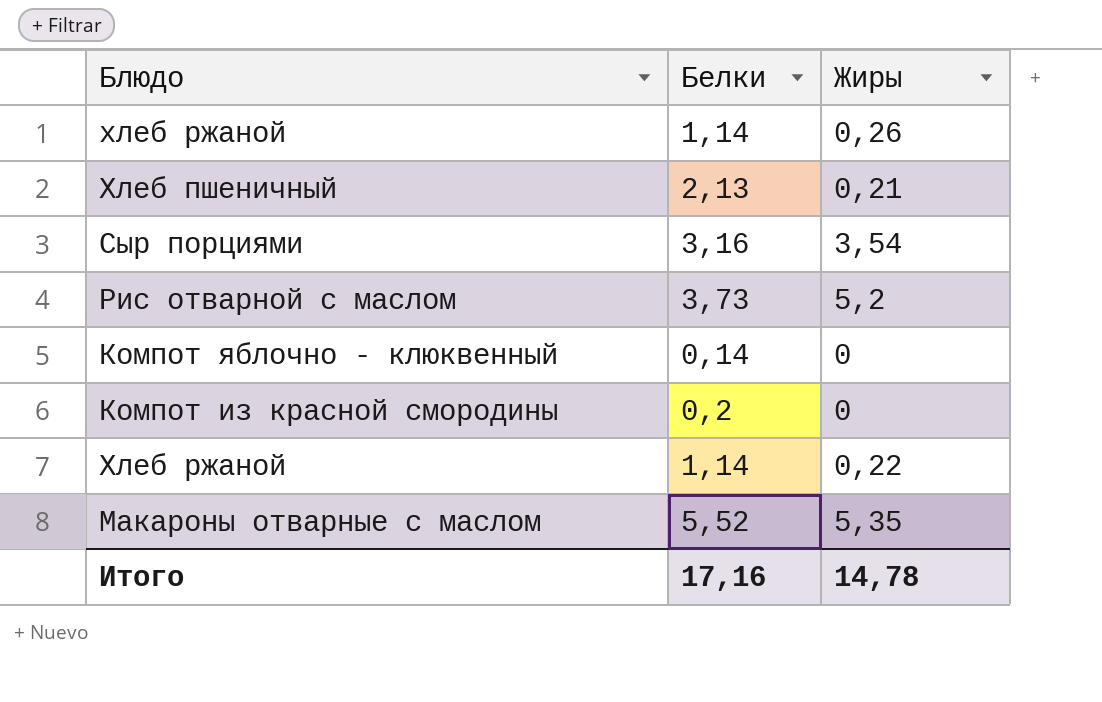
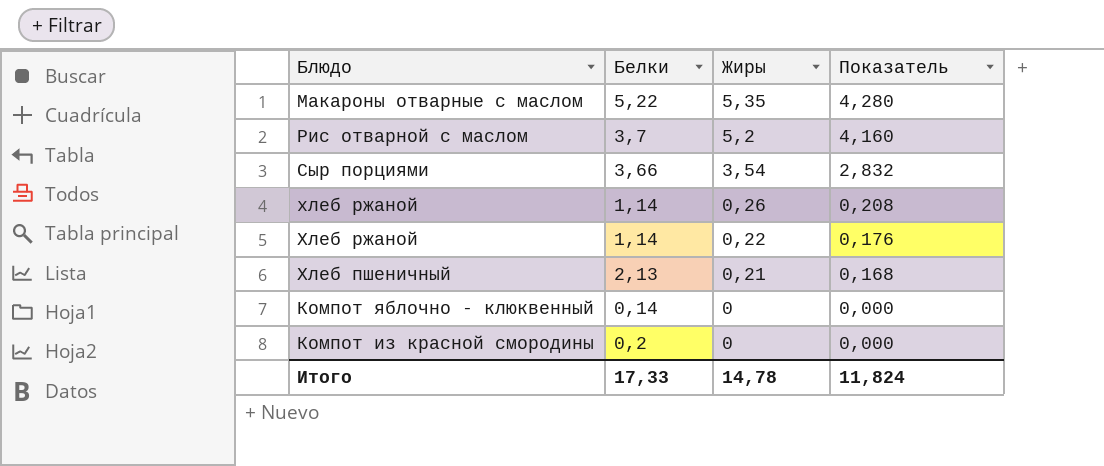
row order: none -> Жиры descending
column Показатель | formula: none -> [Жиры] * 0,8
Макароны отварные с маслом | Белки: 5,52 -> 5,22
Рис отварной с маслом | Белки: 3,73 -> 3,7
Сыр порциями | Белки: 3,16 -> 3,66
Итого | Белки: 17,16 -> 17,33

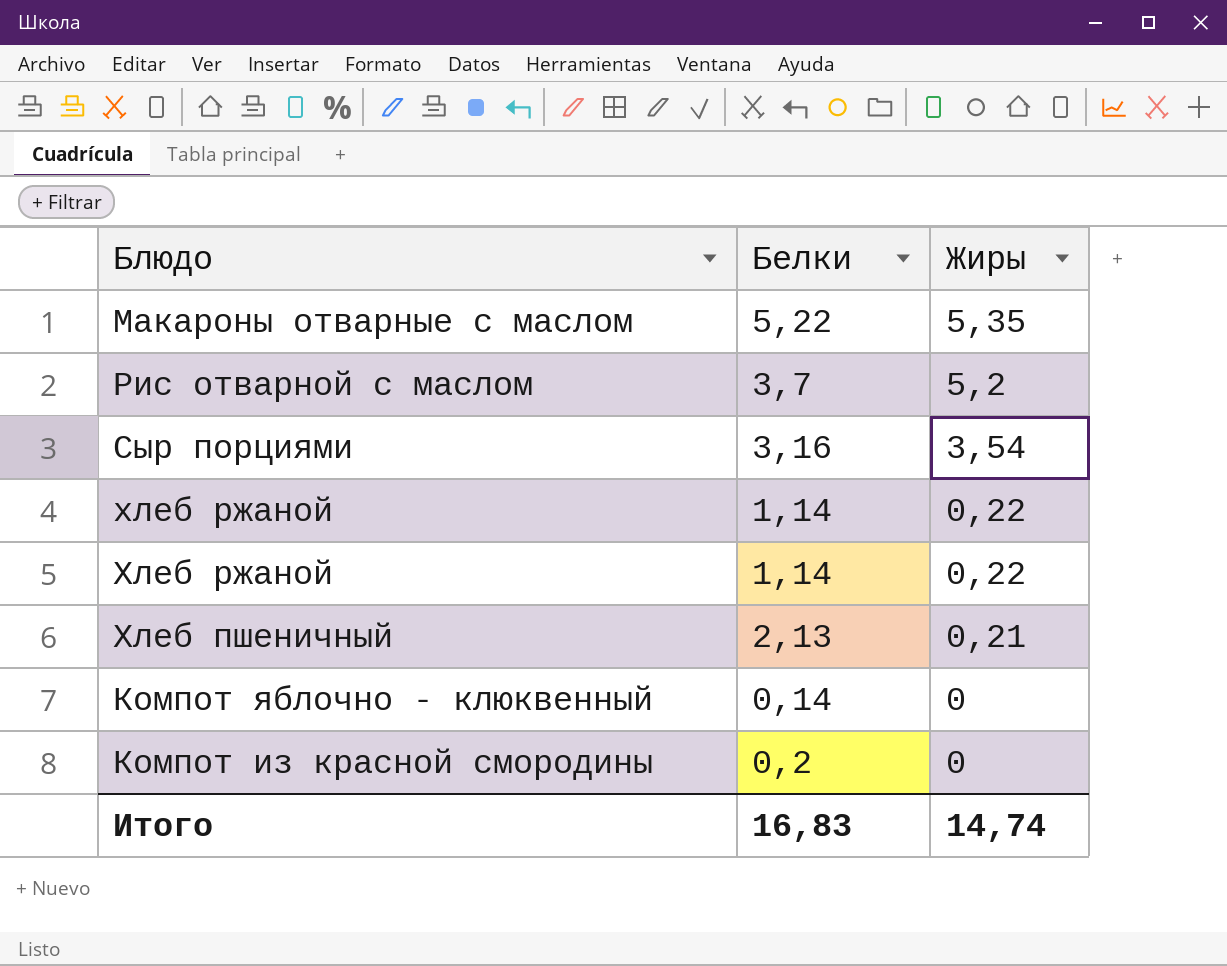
column Показатель | formula: [Жиры] * 0,8 -> none
Сыр порциями | Белки: 3,66 -> 3,16
хлеб ржаной | Жиры: 0,26 -> 0,22
Итого | Белки: 17,33 -> 16,83
Итого | Жиры: 14,78 -> 14,74

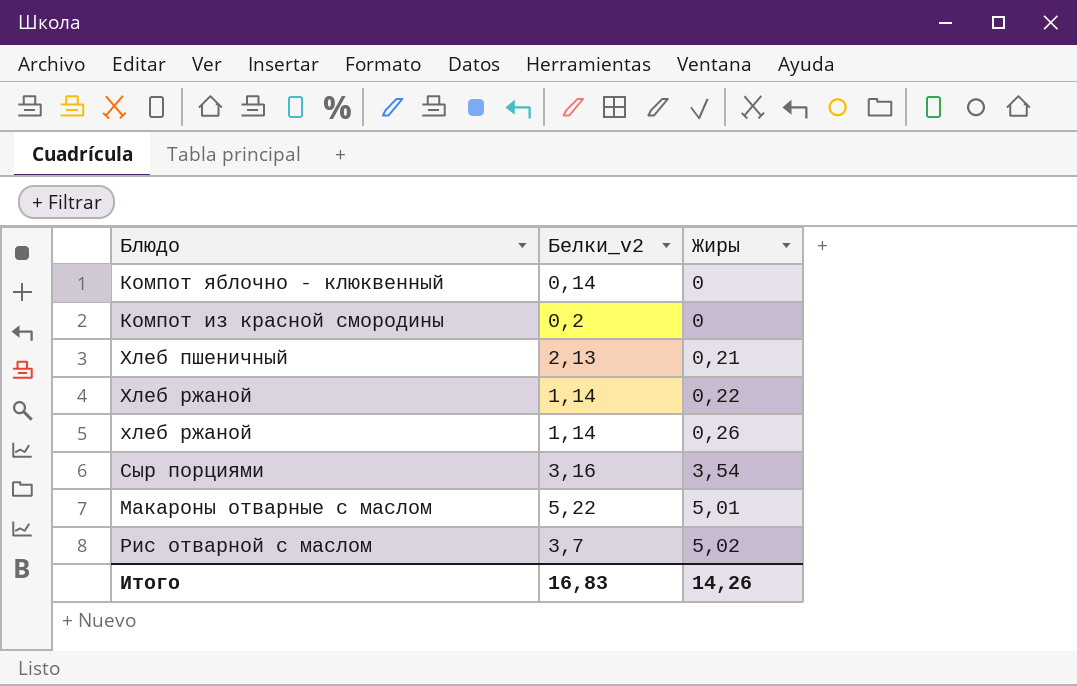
row order: Жиры descending -> Жиры ascending
column name: Белки -> Белки_v2
хлеб ржаной | Жиры: 0,22 -> 0,26
Макароны отварные с маслом | Жиры: 5,35 -> 5,01
Рис отварной с маслом | Жиры: 5,2 -> 5,02
Итого | Жиры: 14,74 -> 14,26

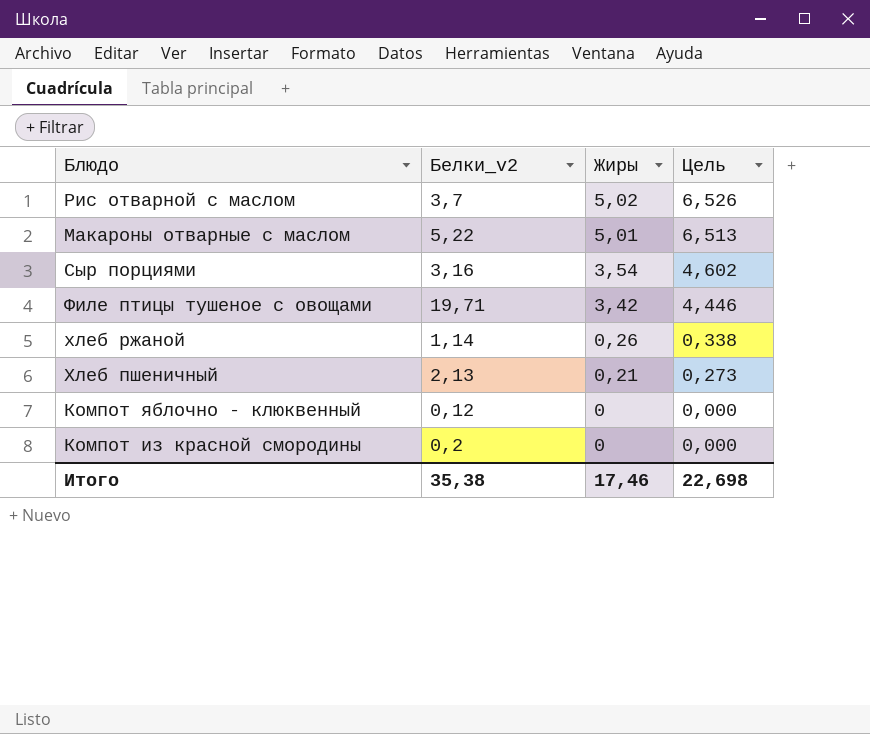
row order: Жиры ascending -> Жиры descending
column Цель | formula: none -> [Жиры] * 1,3
row Хлеб ржаной: 1,14 | 0,22 -> none
row Филе птицы тушеное с овощами: none -> 19,71 | 3,42 | 4,446
Компот яблочно - клюквенный | Белки_v2: 0,14 -> 0,12
Итого | Белки_v2: 16,83 -> 35,38
Итого | Жиры: 14,26 -> 17,46

